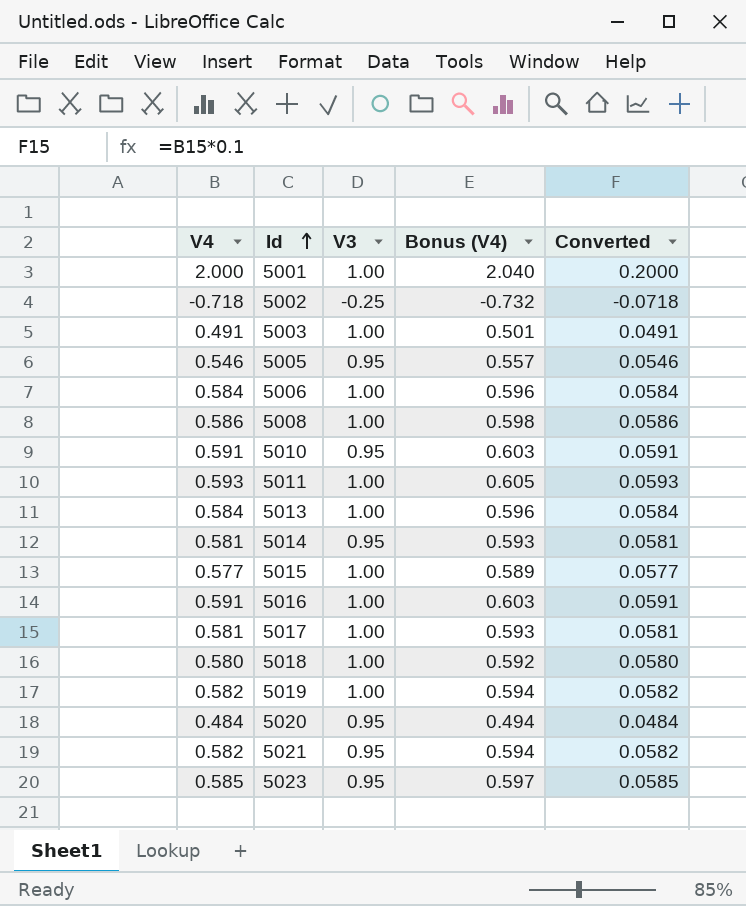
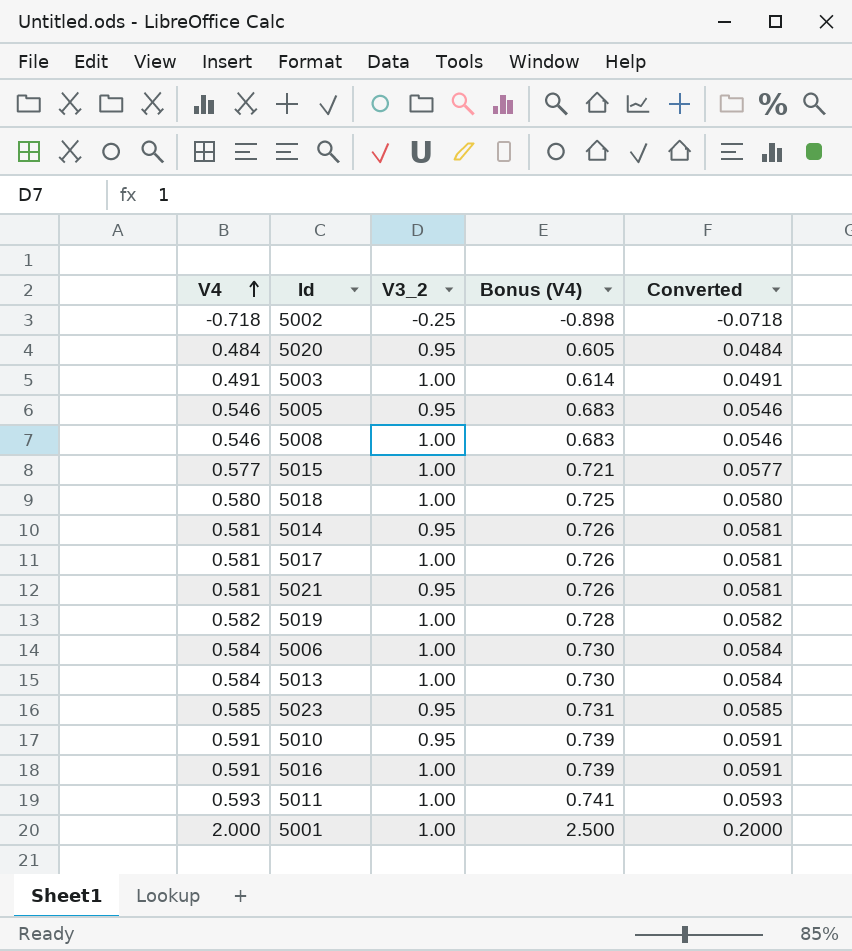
row order: Id ascending -> V4 ascending
column name: V3 -> V3_2
column Bonus (V4) | formula: [V4] * 1.02 -> [V4] * 1.25
5008 | V4: 0.586 -> 0.546
5008 | Converted: 0.0586 -> 0.0546
5021 | V4: 0.582 -> 0.581
5021 | Converted: 0.0582 -> 0.0581

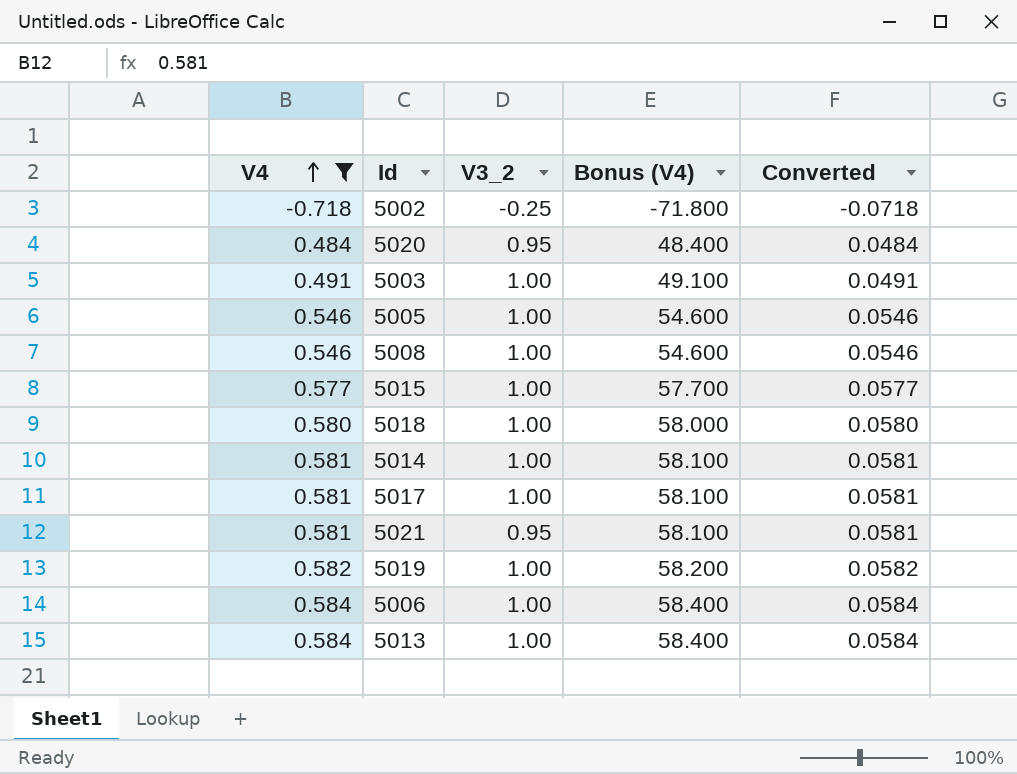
filter: none -> V4 <= 0.584
column Bonus (V4) | formula: [V4] * 1.25 -> [V4] * 100
5005 | V3_2: 0.95 -> 1.00
5014 | V3_2: 0.95 -> 1.00

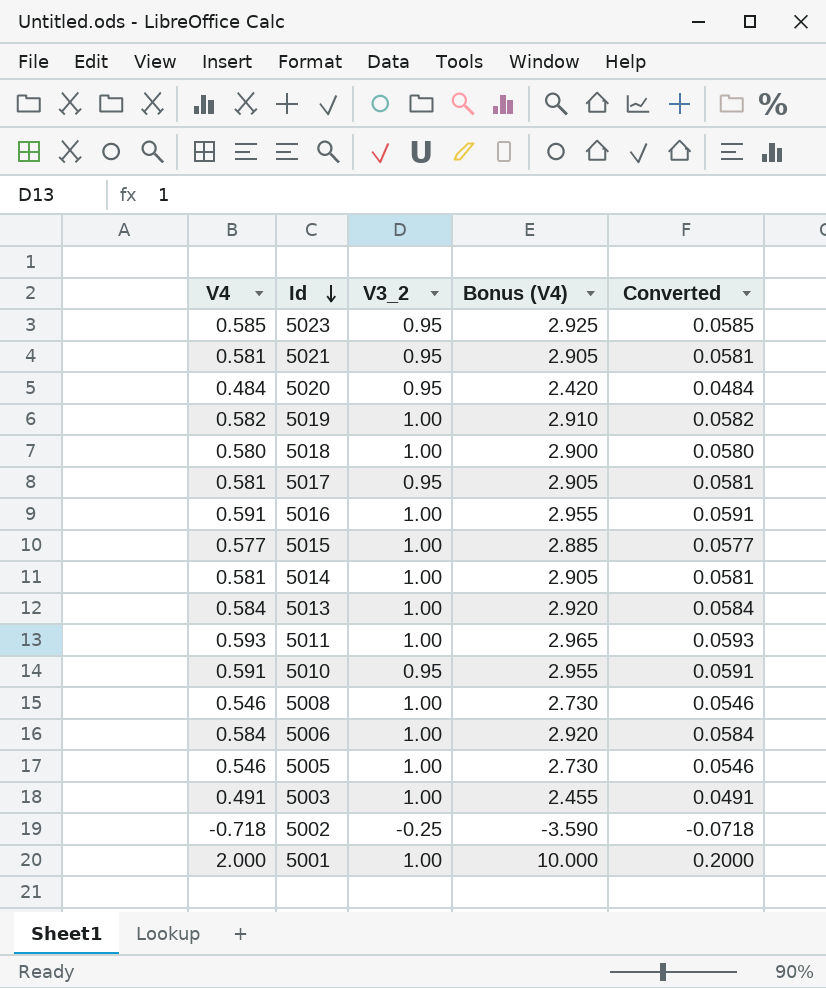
filter: V4 <= 0.584 -> none
row order: V4 ascending -> Id descending
column Bonus (V4) | formula: [V4] * 100 -> [V4] * 5
5017 | V3_2: 1.00 -> 0.95

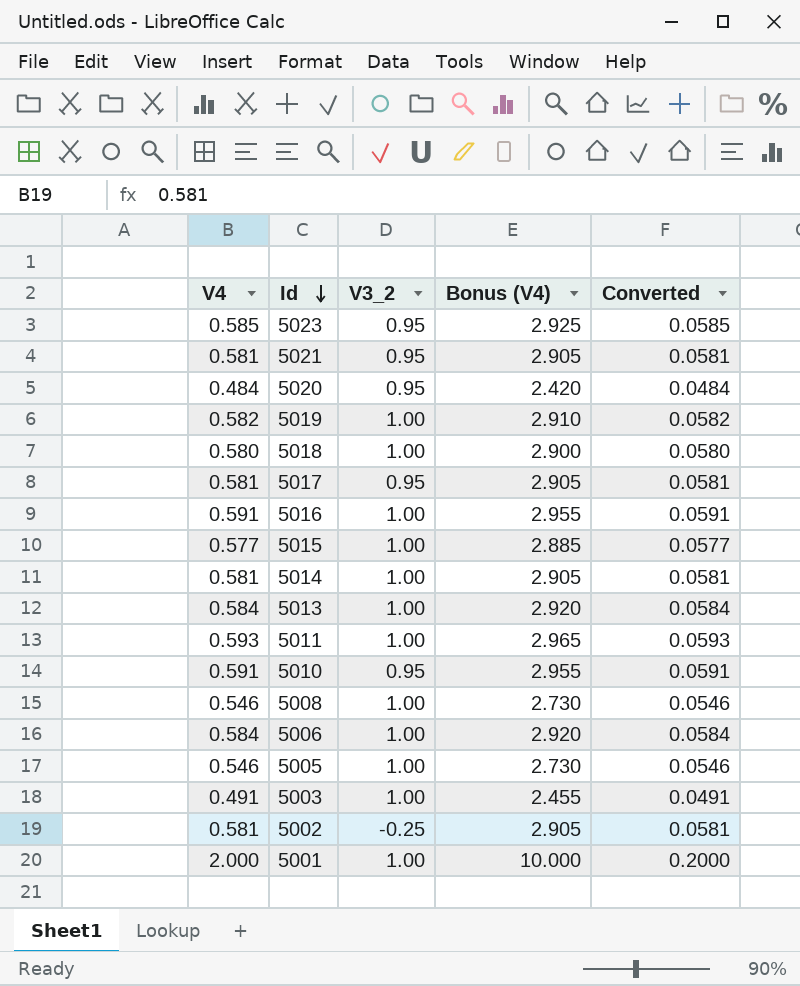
5002 | V4: -0.718 -> 0.581
5002 | Bonus (V4): -3.590 -> 2.905
5002 | Converted: -0.0718 -> 0.0581

